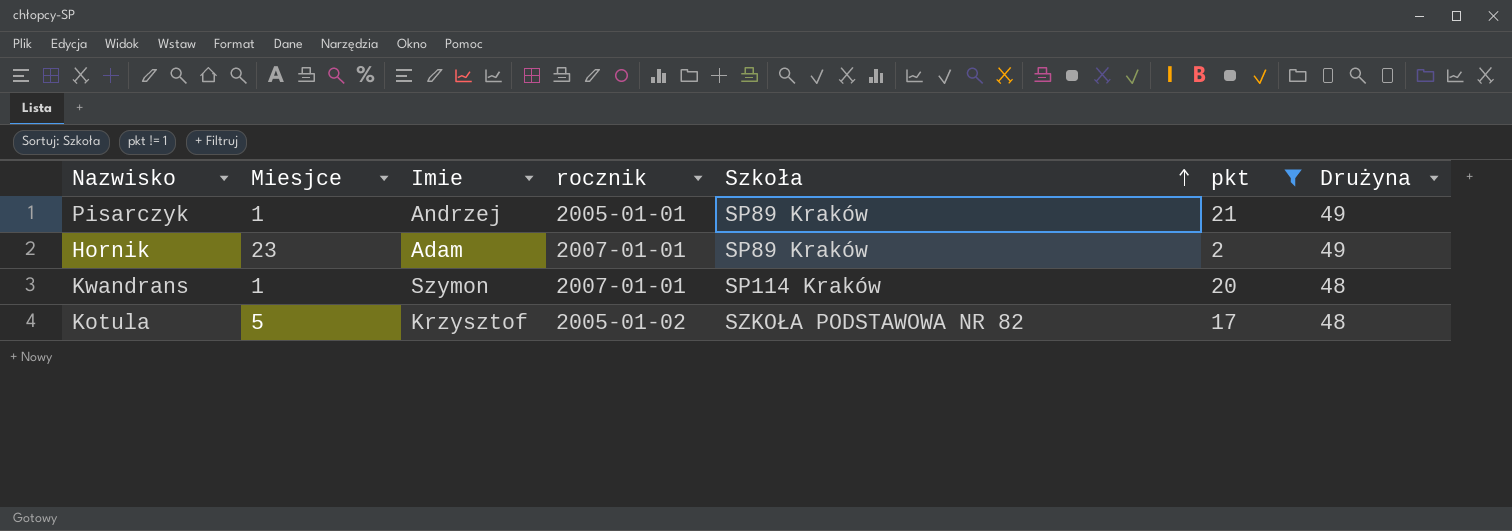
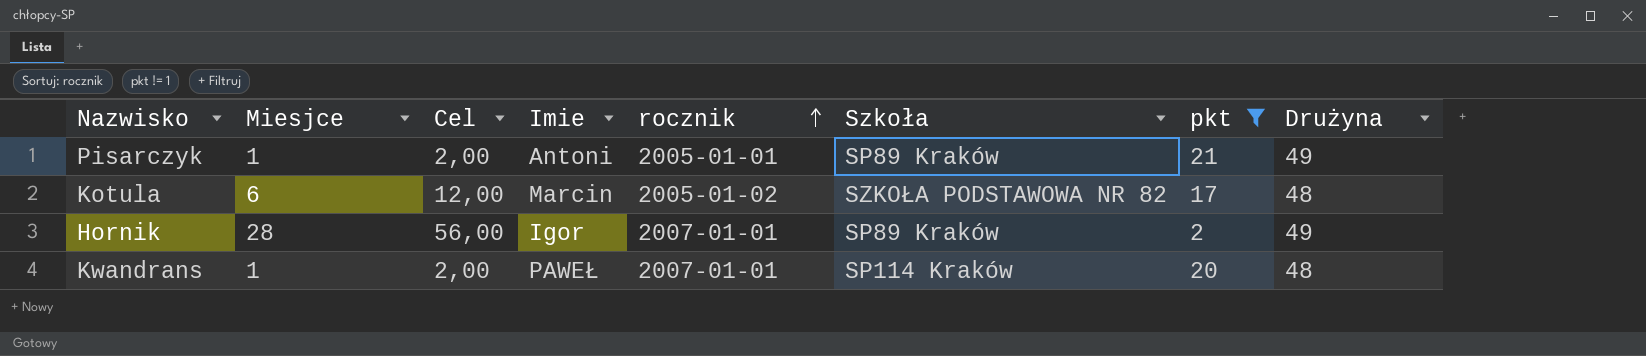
row order: Szkoła ascending -> rocznik ascending
column Cel | formula: none -> [Miesjce] * 2
Pisarczyk | Imie: Andrzej -> Antoni
Kotula | Miesjce: 5 -> 6
Kotula | Imie: Krzysztof -> Marcin
Hornik | Miesjce: 23 -> 28
Hornik | Imie: Adam -> Igor
Kwandrans | Imie: Szymon -> PAWEŁ

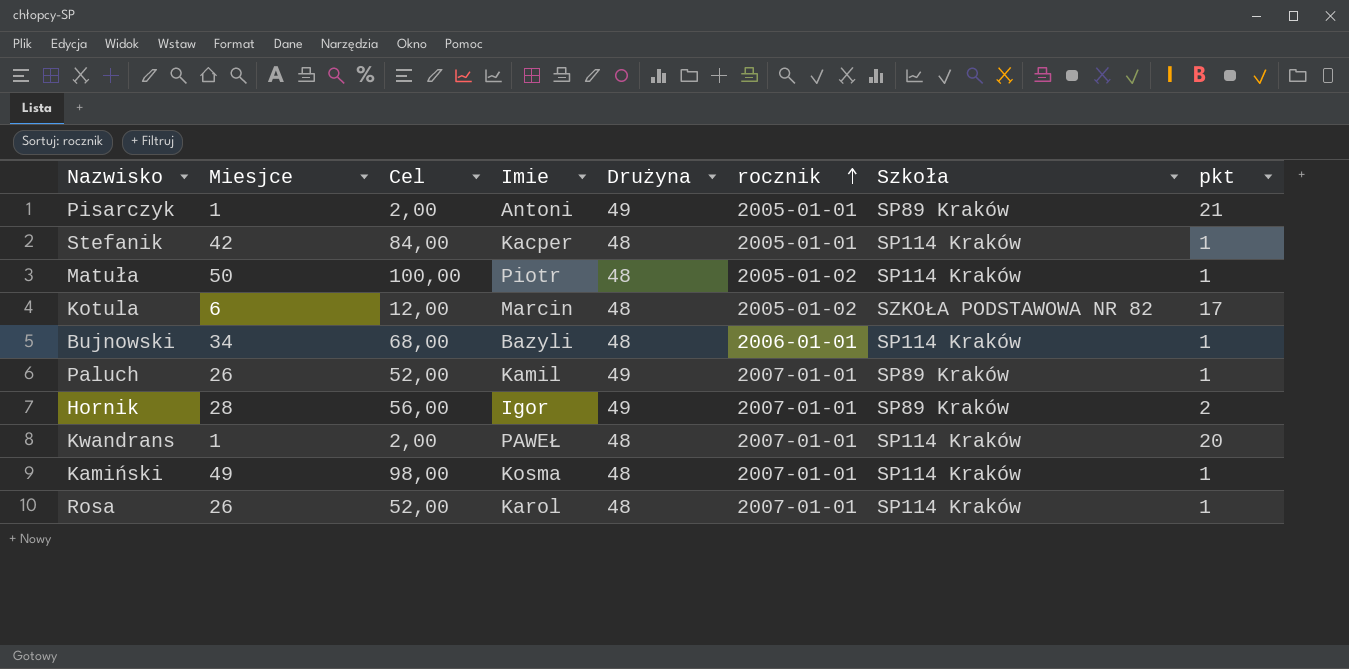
filter: pkt != 1 -> none
column Drużyna | position: 8 -> 5

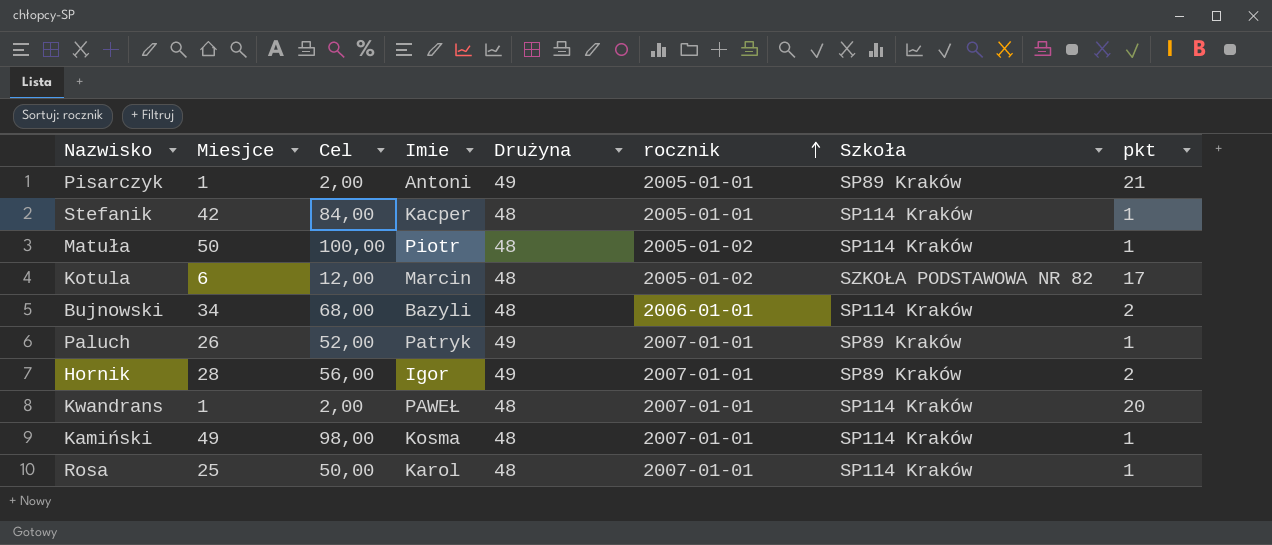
Bujnowski | pkt: 1 -> 2
Paluch | Imie: Kamil -> Patryk
Rosa | Miesjce: 26 -> 25
Rosa | Cel: 52,00 -> 50,00

